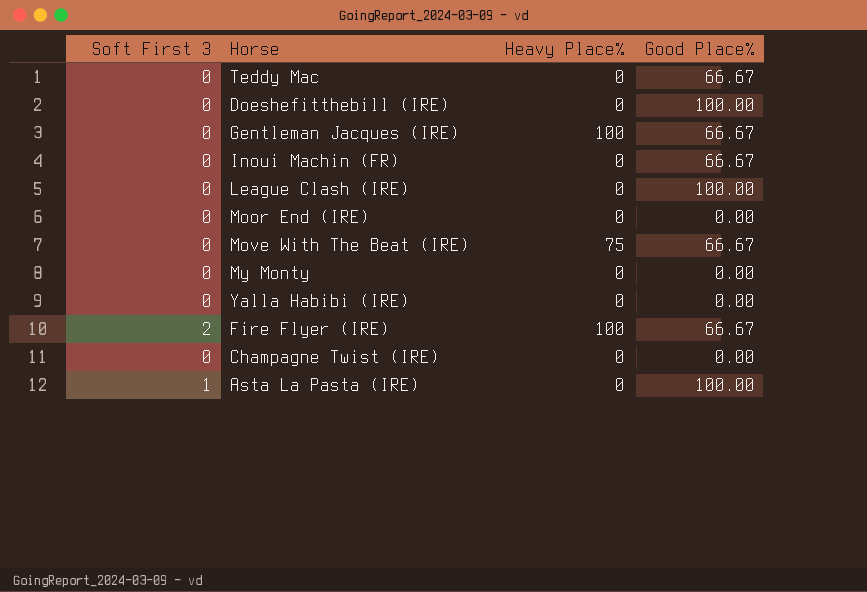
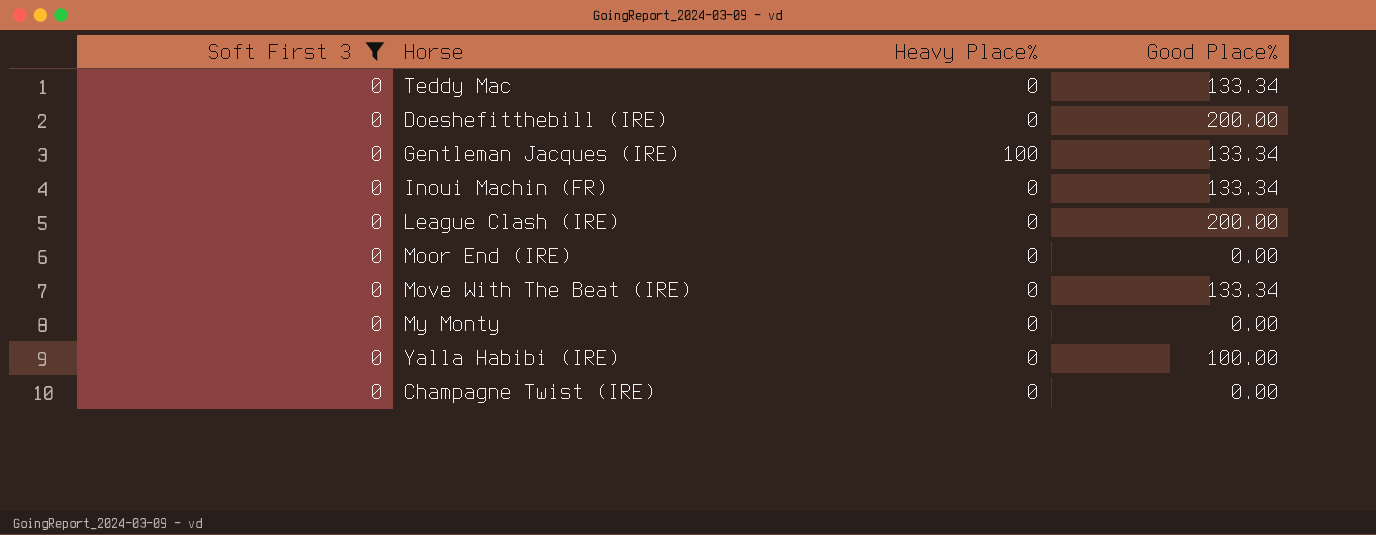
filter: none -> Soft First 3 = 0
Teddy Mac | Good Place%: 66.67 -> 133.34
Doeshefitthebill (IRE) | Good Place%: 100.00 -> 200.00
Gentleman Jacques (IRE) | Good Place%: 66.67 -> 133.34
Inoui Machin (FR) | Good Place%: 66.67 -> 133.34
League Clash (IRE) | Good Place%: 100.00 -> 200.00
Move With The Beat (IRE) | Heavy Place%: 75 -> 0
Move With The Beat (IRE) | Good Place%: 66.67 -> 133.34
Yalla Habibi (IRE) | Good Place%: 0.00 -> 100.00

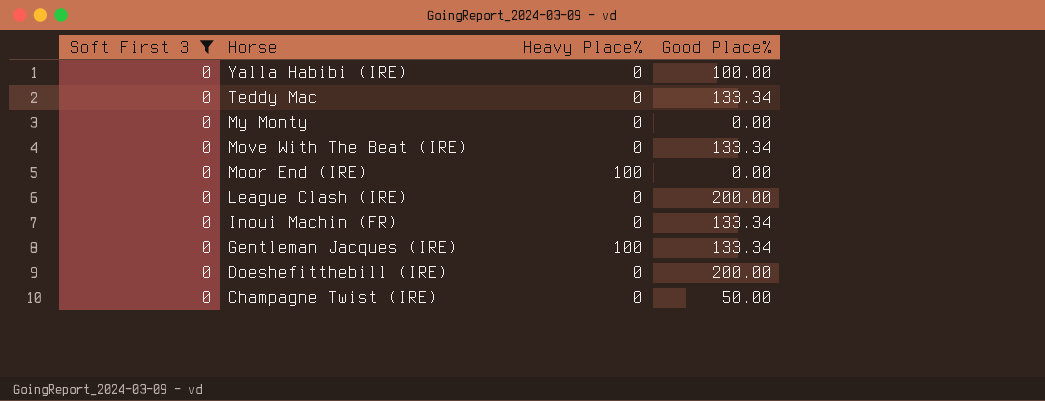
row order: none -> Horse descending
Moor End (IRE) | Heavy Place%: 0 -> 100
Champagne Twist (IRE) | Good Place%: 0.00 -> 50.00

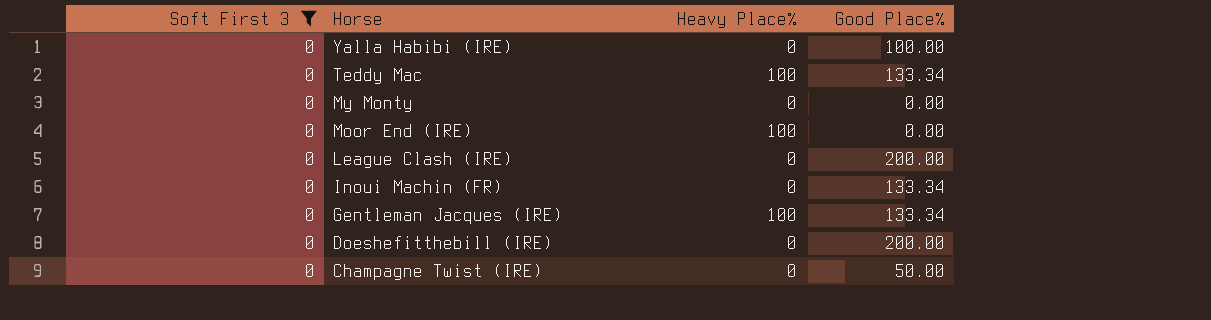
row Move With The Beat (IRE): 0 | 0 | 133.34 -> none
Teddy Mac | Heavy Place%: 0 -> 100

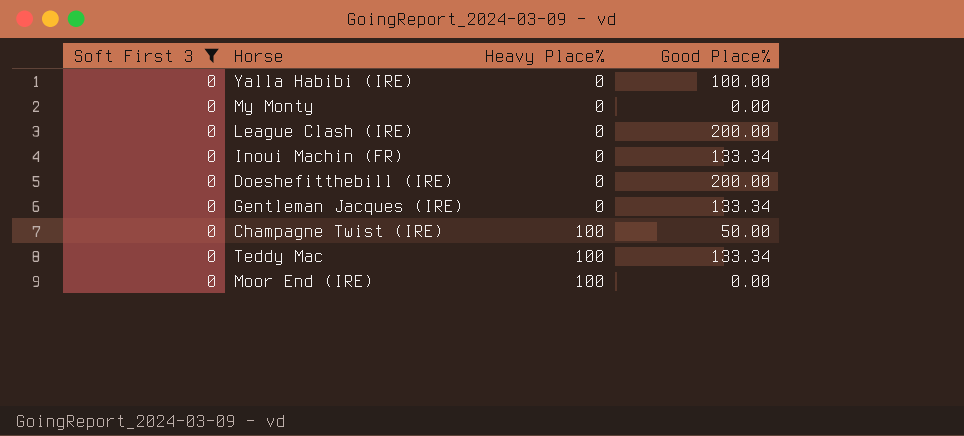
row order: Horse descending -> Heavy Place% ascending
Gentleman Jacques (IRE) | Heavy Place%: 100 -> 0
Champagne Twist (IRE) | Heavy Place%: 0 -> 100

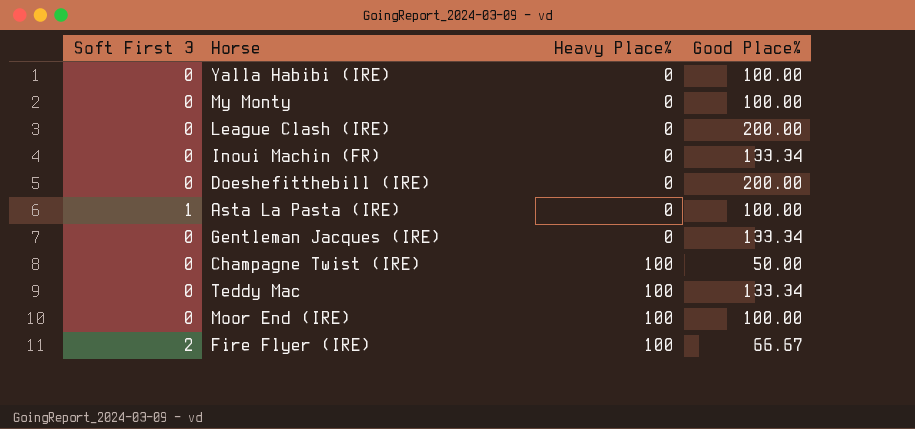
filter: Soft First 3 = 0 -> none
My Monty | Good Place%: 0.00 -> 100.00
Moor End (IRE) | Good Place%: 0.00 -> 100.00

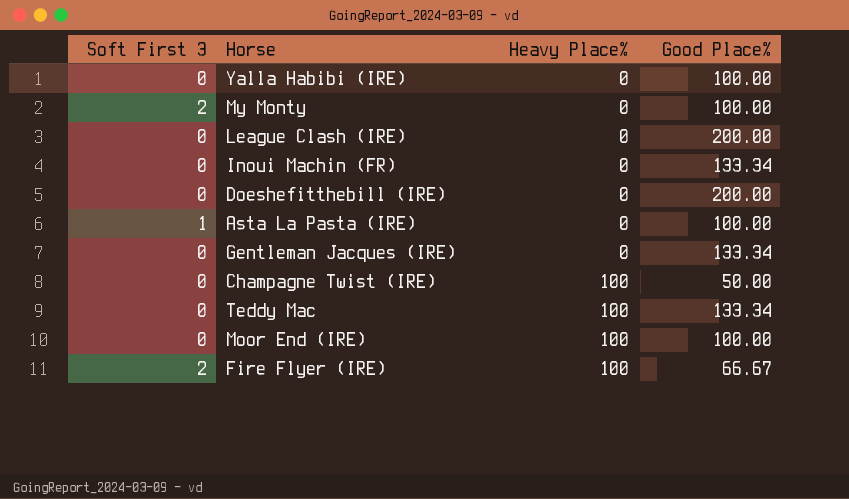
My Monty | Soft First 3: 0 -> 2

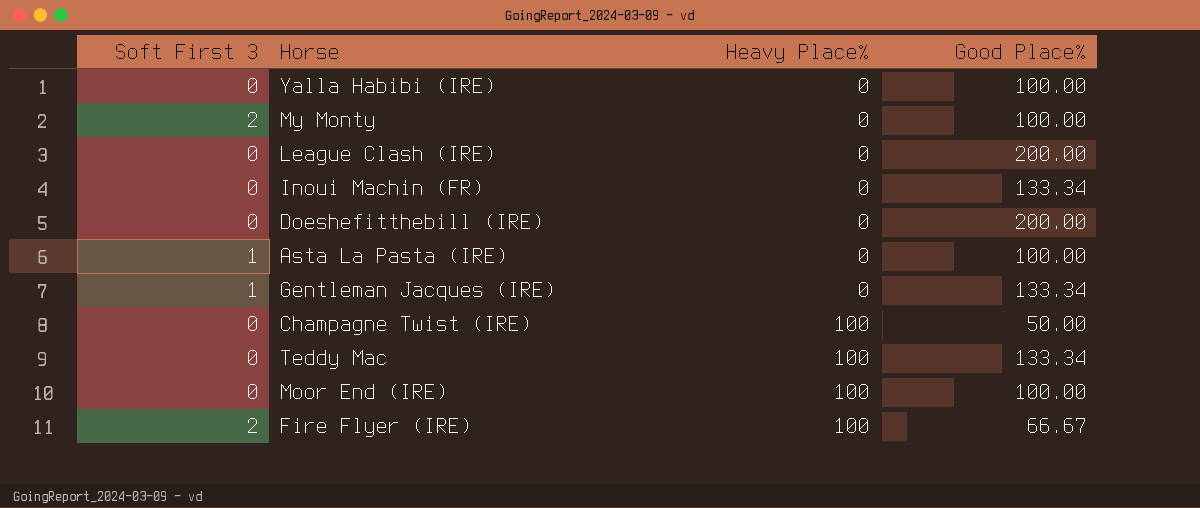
Gentleman Jacques (IRE) | Soft First 3: 0 -> 1

